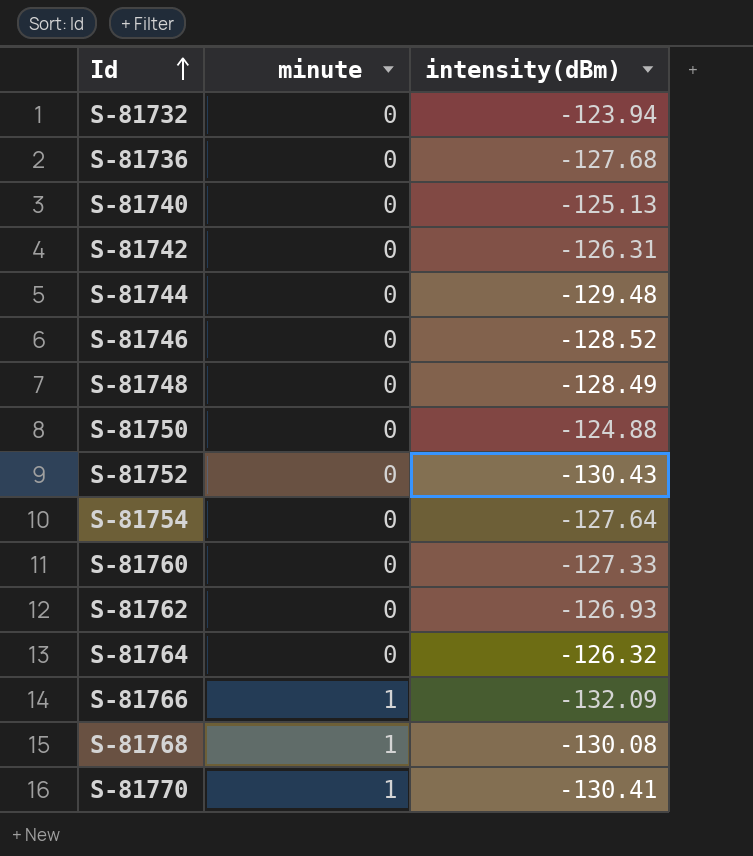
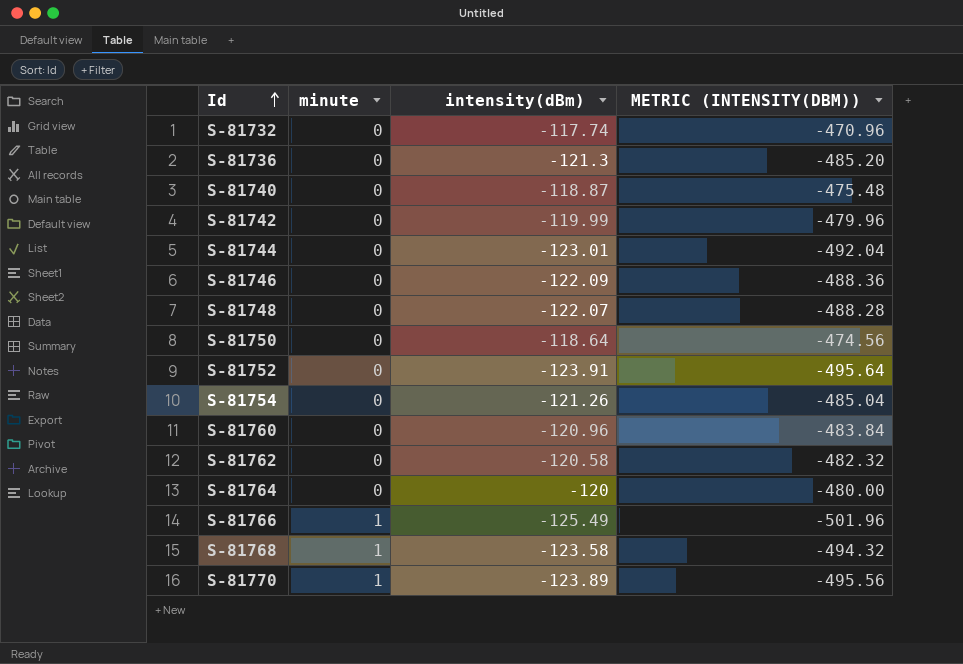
column METRIC (INTENSITY(DBM)) | formula: none -> [intensity(dBm)] * 4
S-81732 | intensity(dBm): -123.94 -> -117.74
S-81736 | intensity(dBm): -127.68 -> -121.3
S-81740 | intensity(dBm): -125.13 -> -118.87
S-81742 | intensity(dBm): -126.31 -> -119.99
S-81744 | intensity(dBm): -129.48 -> -123.01
S-81746 | intensity(dBm): -128.52 -> -122.09
S-81748 | intensity(dBm): -128.49 -> -122.07
S-81750 | intensity(dBm): -124.88 -> -118.64
S-81752 | intensity(dBm): -130.43 -> -123.91
S-81754 | intensity(dBm): -127.64 -> -121.26
S-81760 | intensity(dBm): -127.33 -> -120.96
S-81762 | intensity(dBm): -126.93 -> -120.58
S-81764 | intensity(dBm): -126.32 -> -120
S-81766 | intensity(dBm): -132.09 -> -125.49
S-81768 | intensity(dBm): -130.08 -> -123.58
S-81770 | intensity(dBm): -130.41 -> -123.89

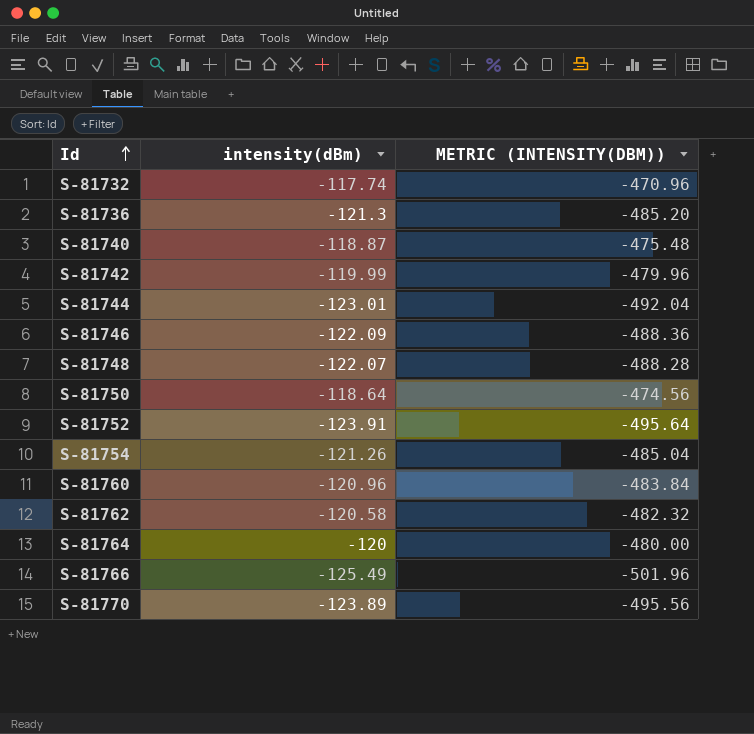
column minute | position: 2 -> none
row S-81768: 1 | -123.58 | -494.32 -> none

